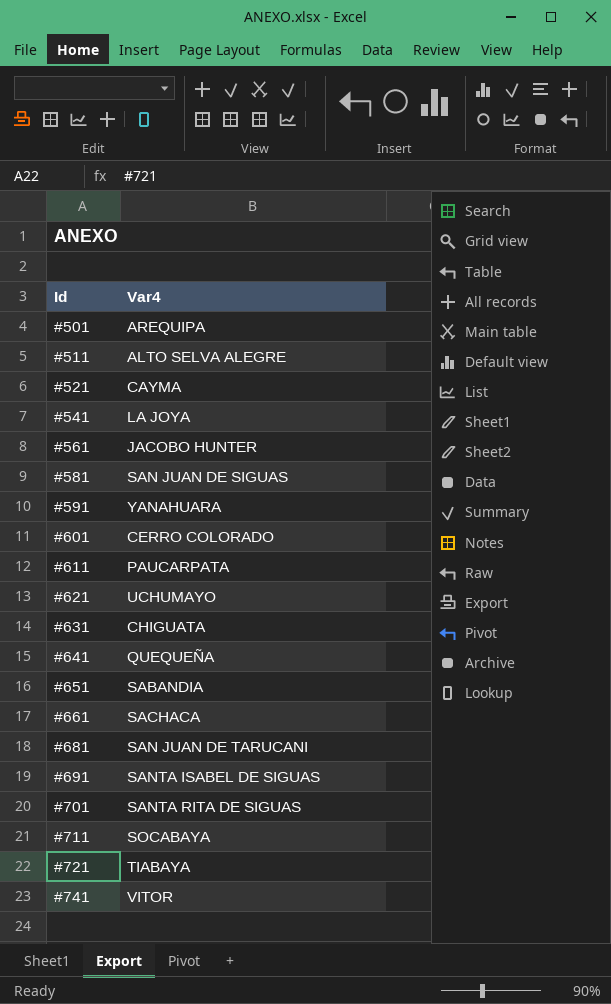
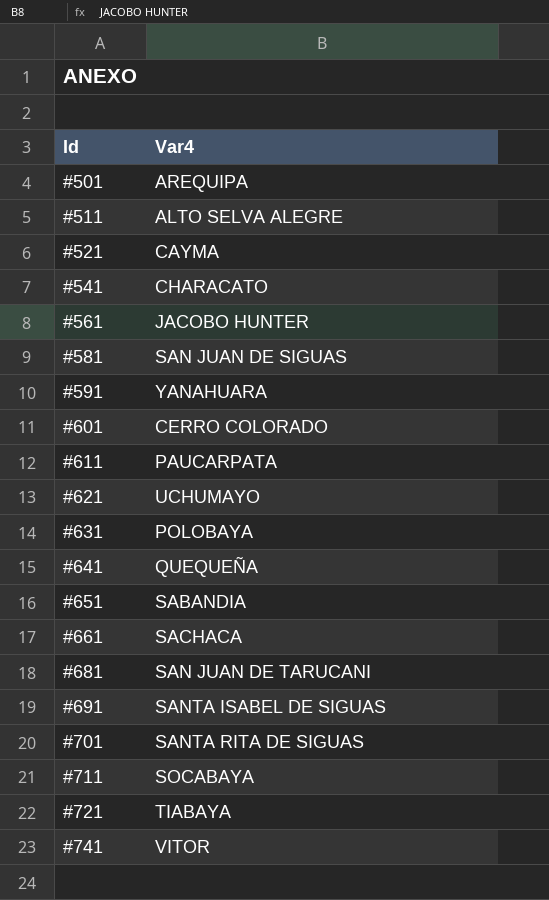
#541 | Var4: LA JOYA -> CHARACATO
#631 | Var4: CHIGUATA -> POLOBAYA

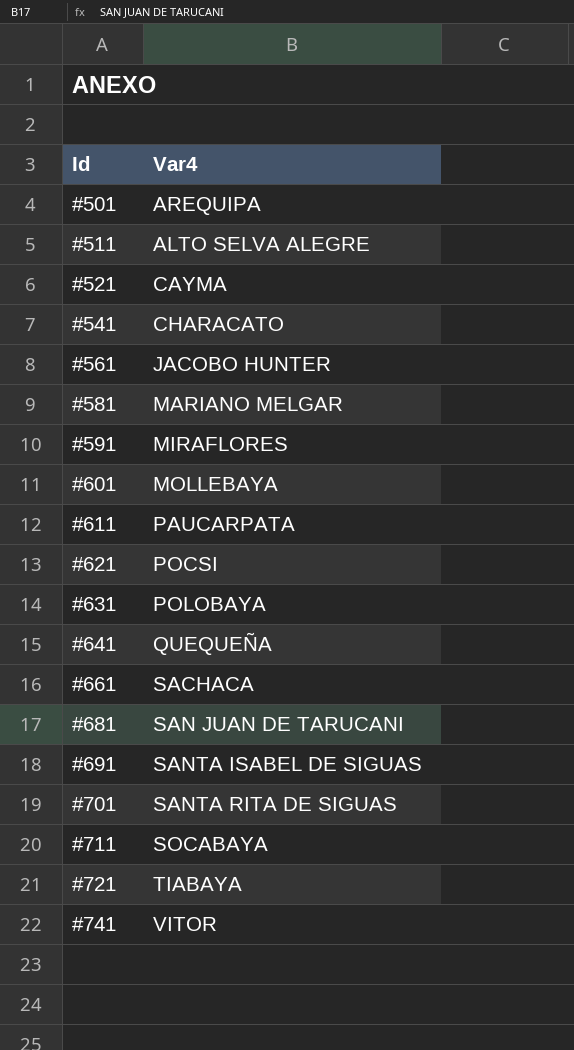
row #651: SABANDIA -> none
#581 | Var4: SAN JUAN DE SIGUAS -> MARIANO MELGAR
#591 | Var4: YANAHUARA -> MIRAFLORES
#601 | Var4: CERRO COLORADO -> MOLLEBAYA
#621 | Var4: UCHUMAYO -> POCSI

